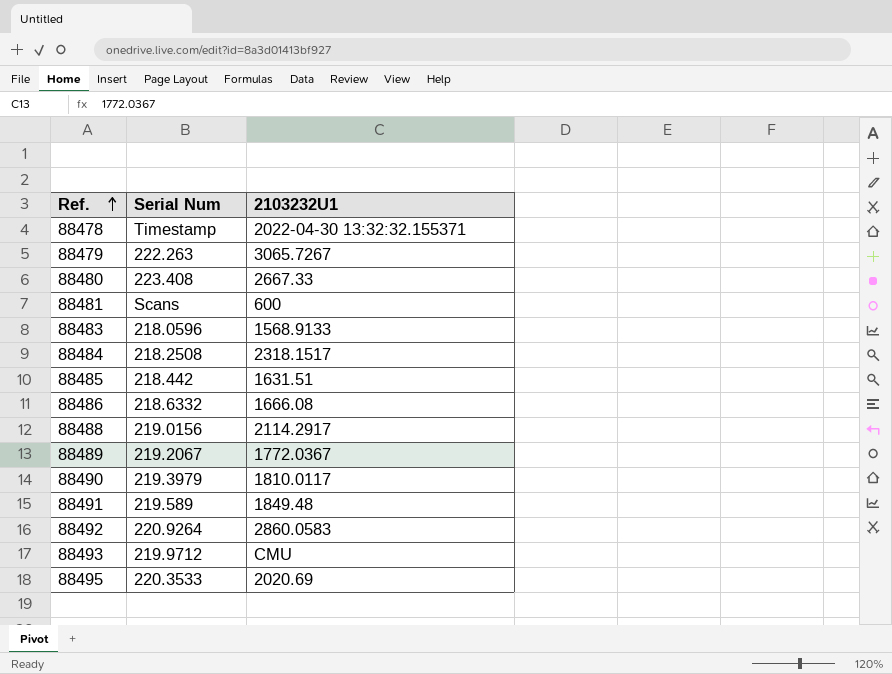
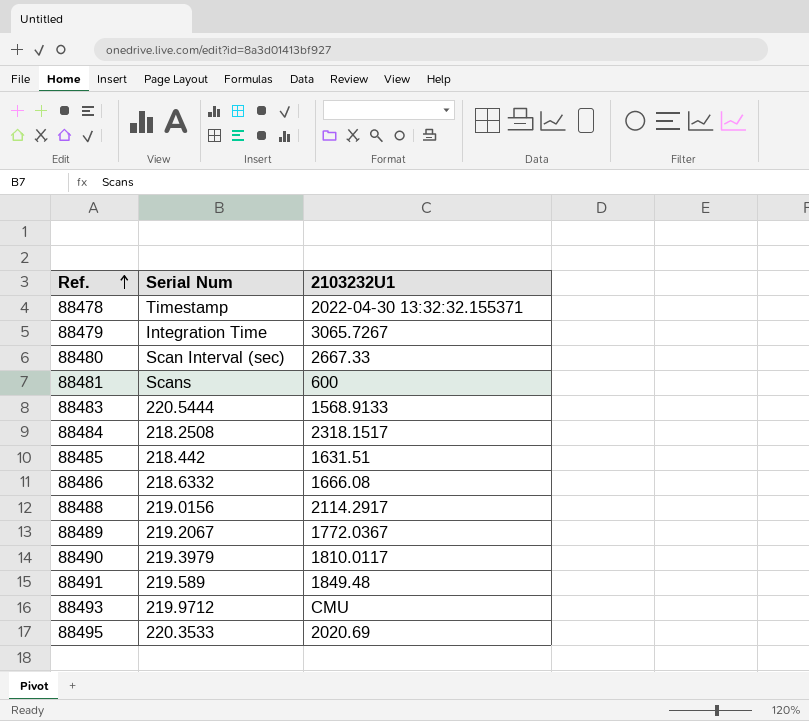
row 88492: 220.9264 | 2860.0583 -> none
88479 | Serial Num: 222.263 -> Integration Time
88480 | Serial Num: 223.408 -> Scan Interval (sec)
88483 | Serial Num: 218.0596 -> 220.5444

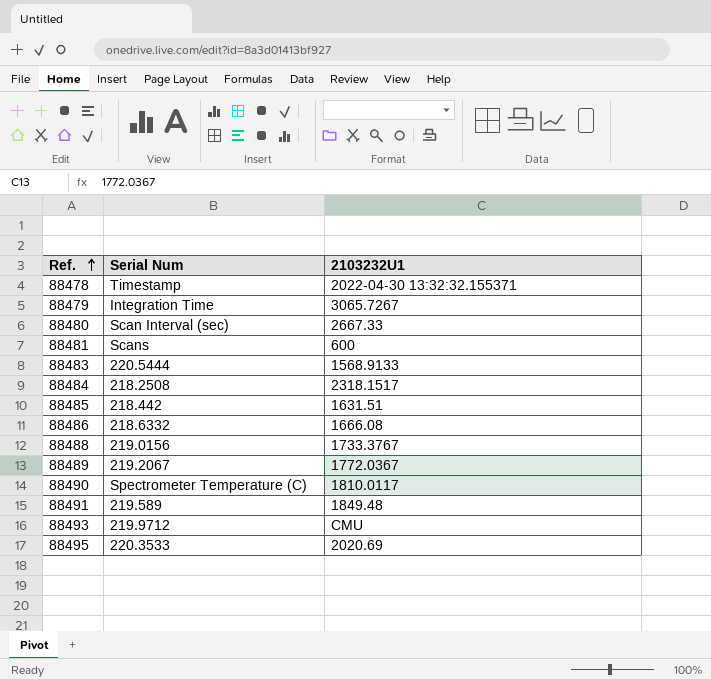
88488 | 2103232U1: 2114.2917 -> 1733.3767
88490 | Serial Num: 219.3979 -> Spectrometer Temperature (C)

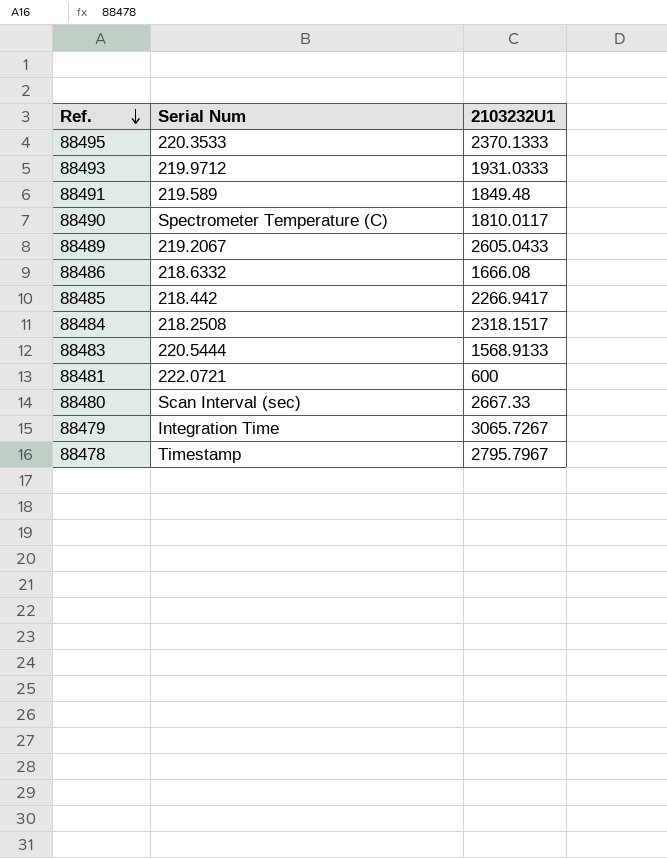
row order: Ref. ascending -> Ref. descending
row 88488: 219.0156 | 1733.3767 -> none
88495 | 2103232U1: 2020.69 -> 2370.1333
88493 | 2103232U1: CMU -> 1931.0333
88489 | 2103232U1: 1772.0367 -> 2605.0433
88485 | 2103232U1: 1631.51 -> 2266.9417
88481 | Serial Num: Scans -> 222.0721
88478 | 2103232U1: 2022-04-30 13:32:32.155371 -> 2795.7967

